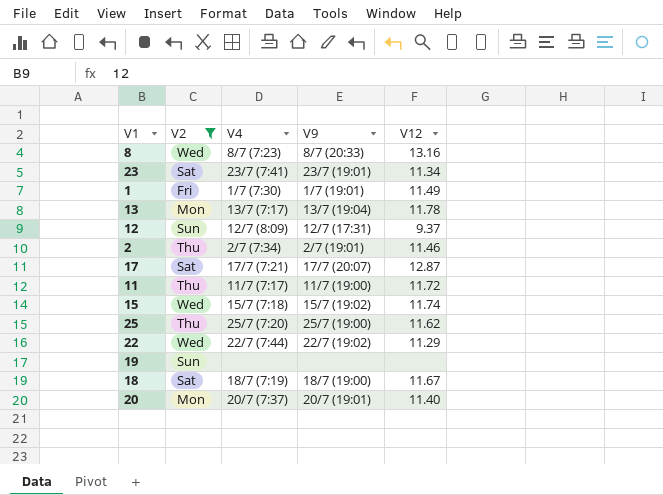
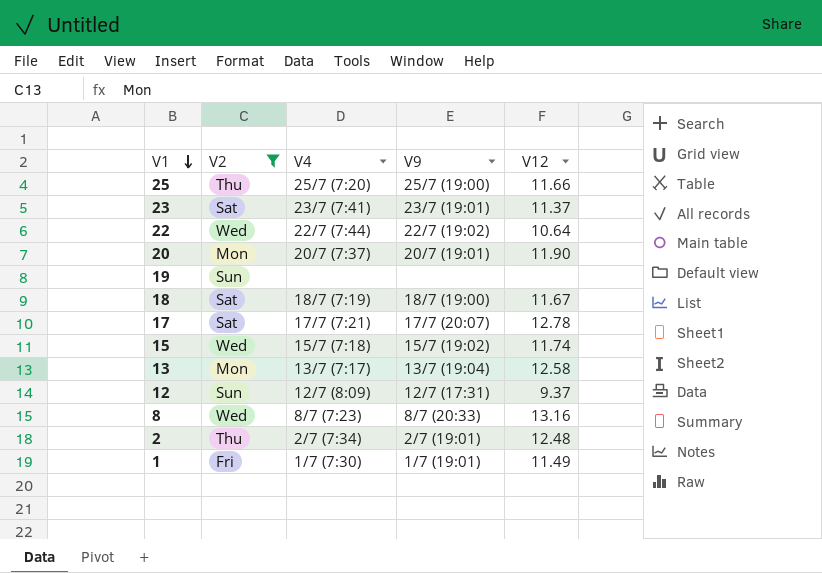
row order: none -> V1 descending
row 11: Thu | 11/7 (7:17) | 11/7 (19:00) | 11.72 -> none
25 | V12: 11.62 -> 11.66
23 | V12: 11.34 -> 11.37
22 | V12: 11.29 -> 10.64
20 | V12: 11.40 -> 11.90
17 | V12: 12.87 -> 12.78
13 | V12: 11.78 -> 12.58
2 | V12: 11.46 -> 12.48

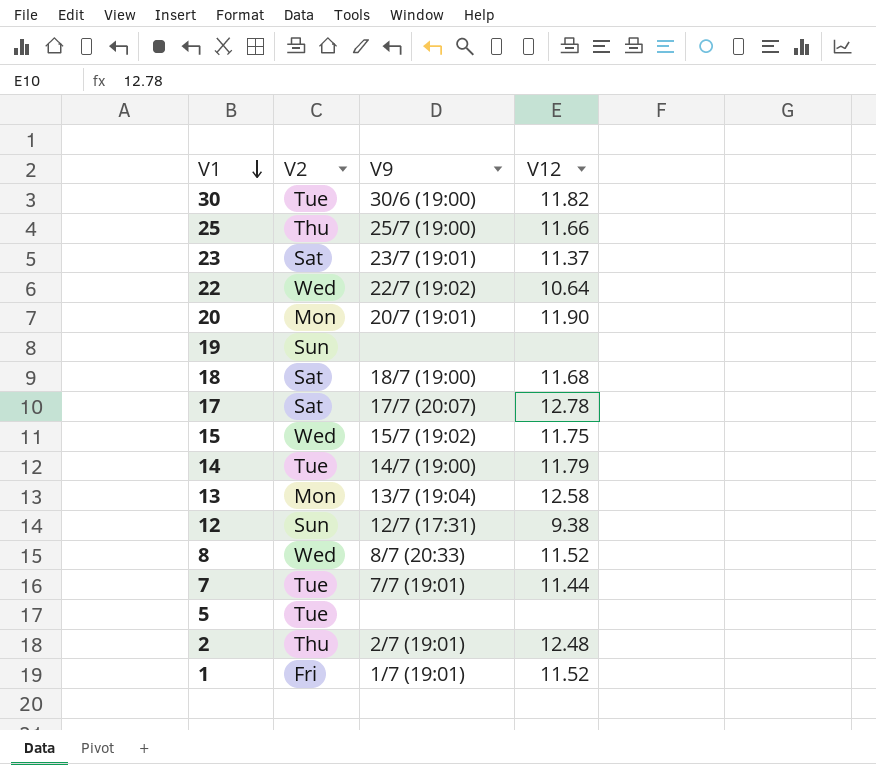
filter: V2 != Tue -> none
column V4 | position: 3 -> none
18 | V12: 11.67 -> 11.68
15 | V12: 11.74 -> 11.75
12 | V12: 9.37 -> 9.38
8 | V12: 13.16 -> 11.52
1 | V12: 11.49 -> 11.52

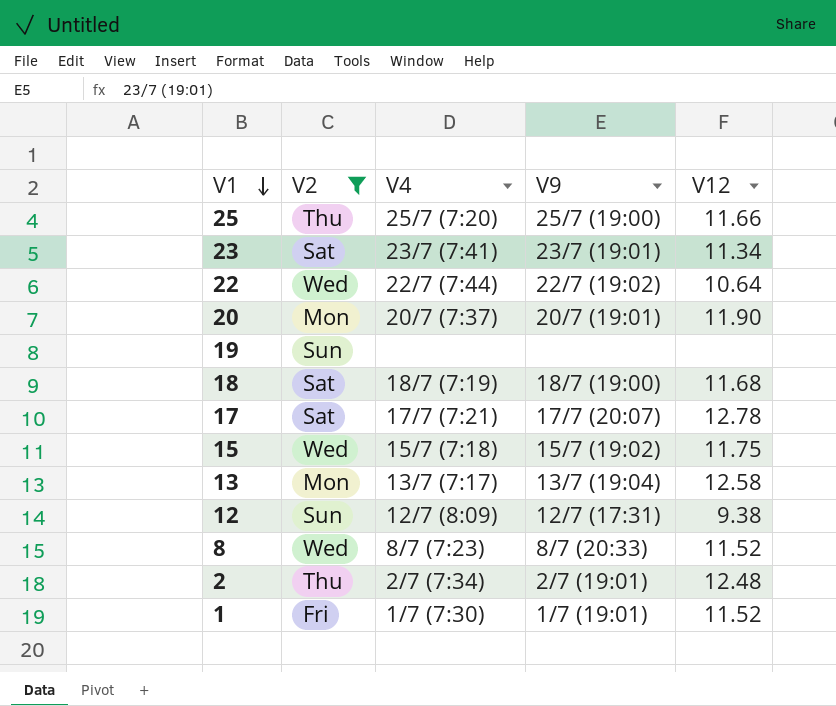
filter: none -> V2 != Tue
column V4 | position: none -> 3
23 | V12: 11.37 -> 11.34

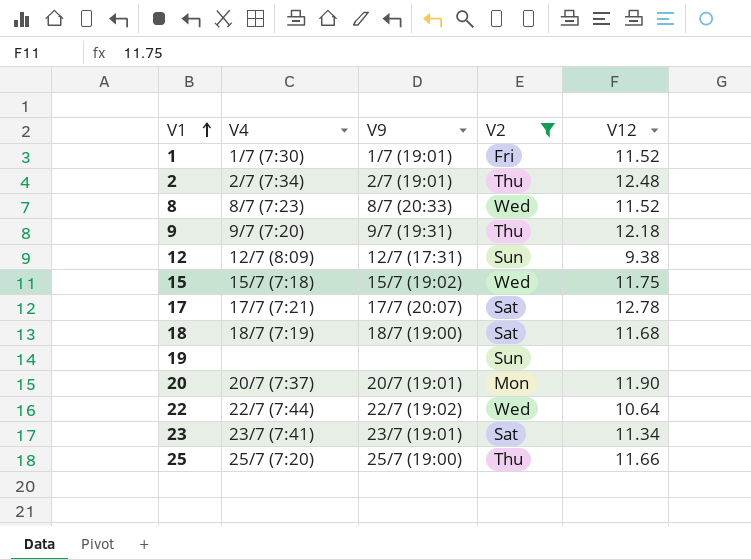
row order: V1 descending -> V1 ascending
column V2 | position: 2 -> 4
row 13: Mon | 13/7 (7:17) | 13/7 (19:04) | 12.58 -> none
row 9: none -> 9/7 (7:20) | 9/7 (19:31) | Thu | 12.18

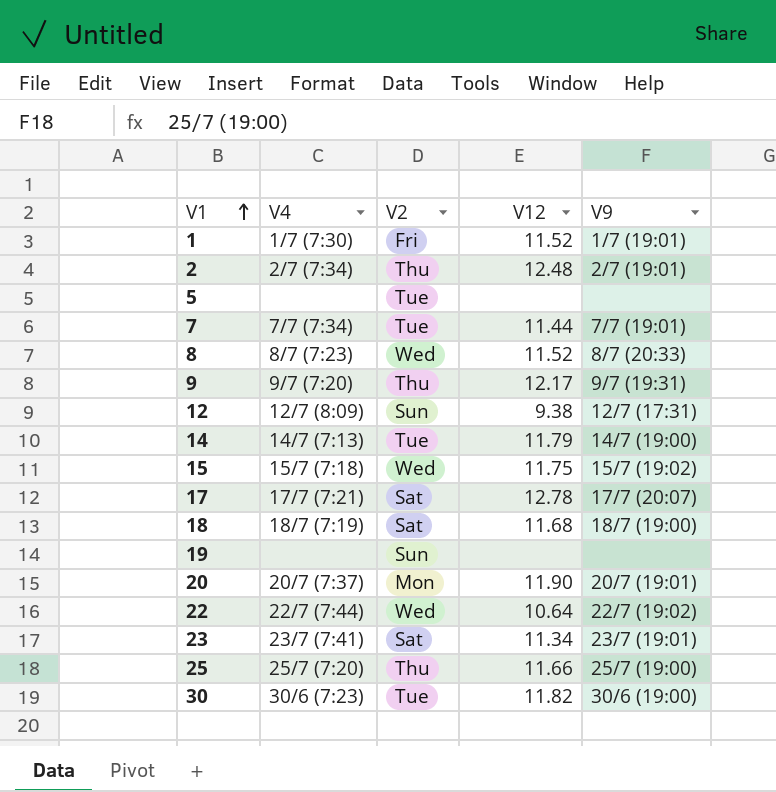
filter: V2 != Tue -> none
column V9 | position: 3 -> 5
9 | V12: 12.18 -> 12.17

